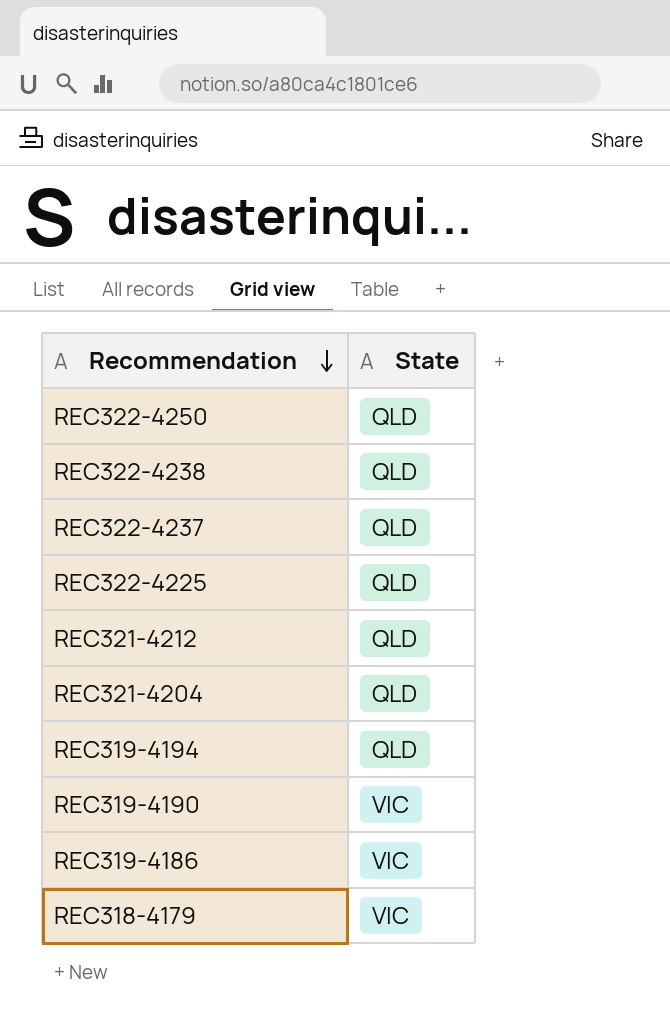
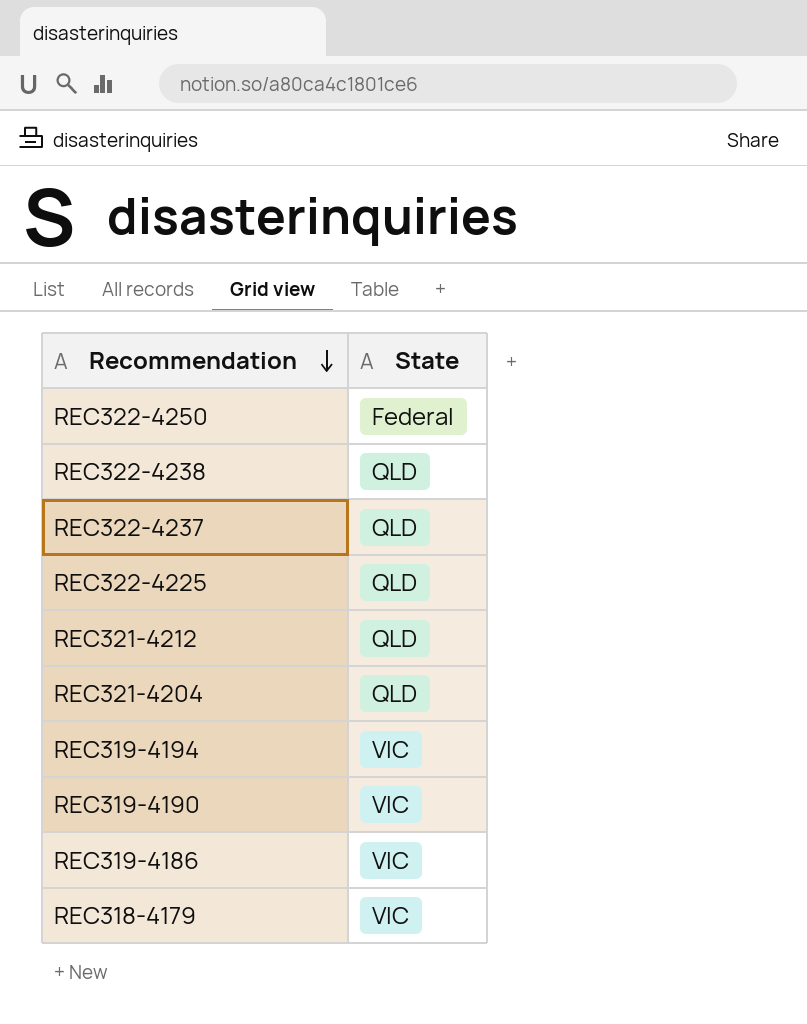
REC322-4250 | State: QLD -> Federal
REC319-4194 | State: QLD -> VIC

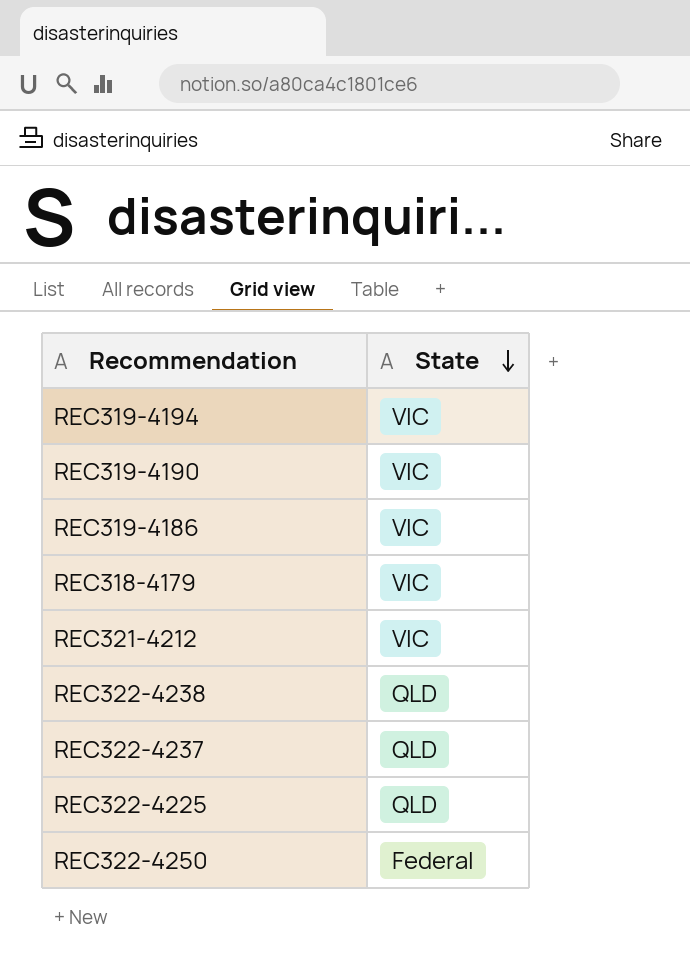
row order: Recommendation descending -> State descending
row REC321-4204: QLD -> none
REC321-4212 | State: QLD -> VIC

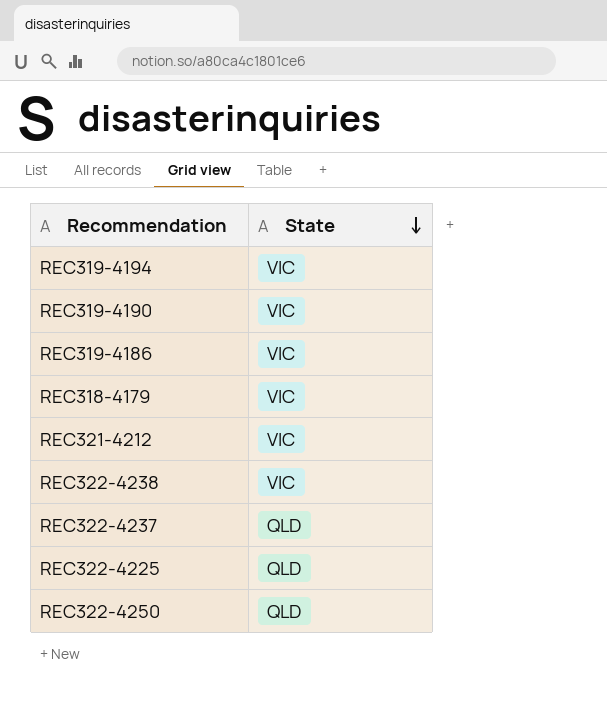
REC322-4238 | State: QLD -> VIC
REC322-4250 | State: Federal -> QLD

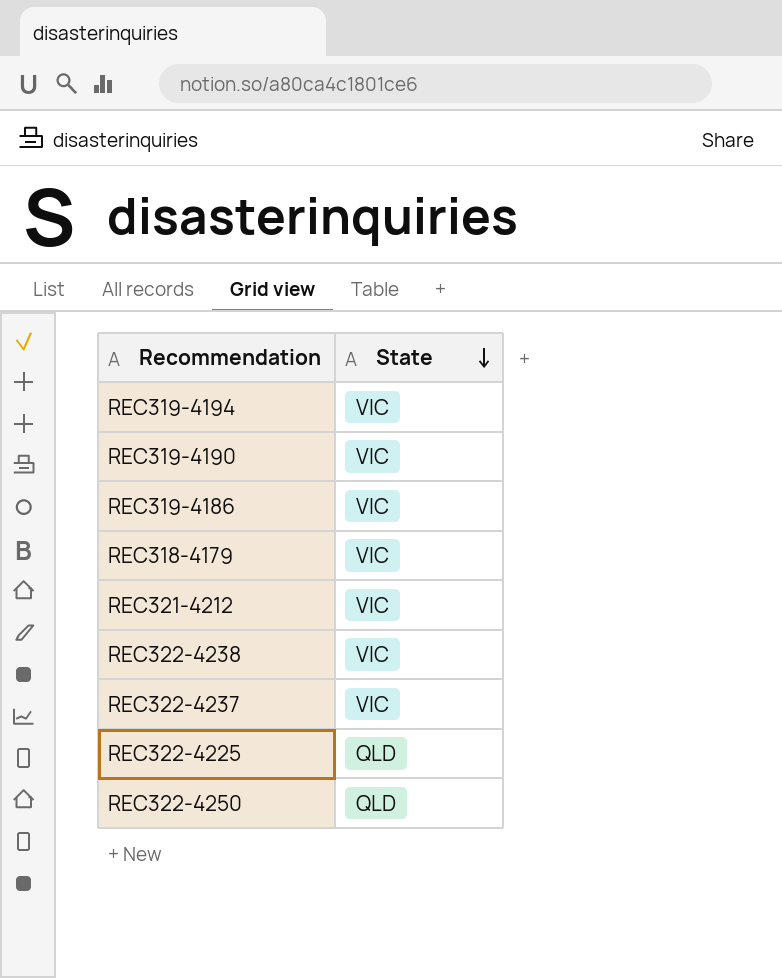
REC322-4237 | State: QLD -> VIC

